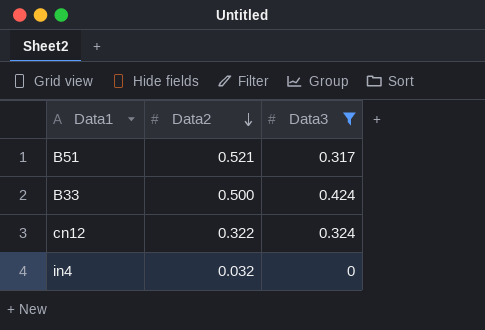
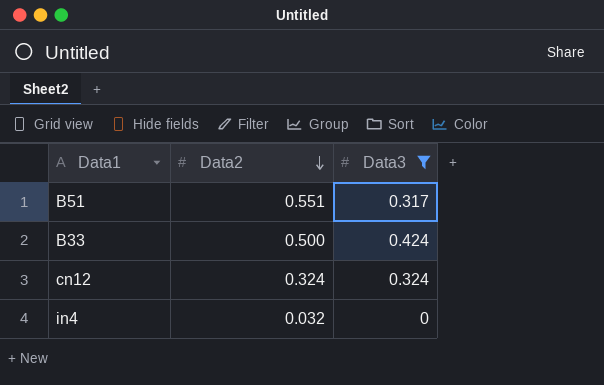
B51 | Data2: 0.521 -> 0.551
cn12 | Data2: 0.322 -> 0.324

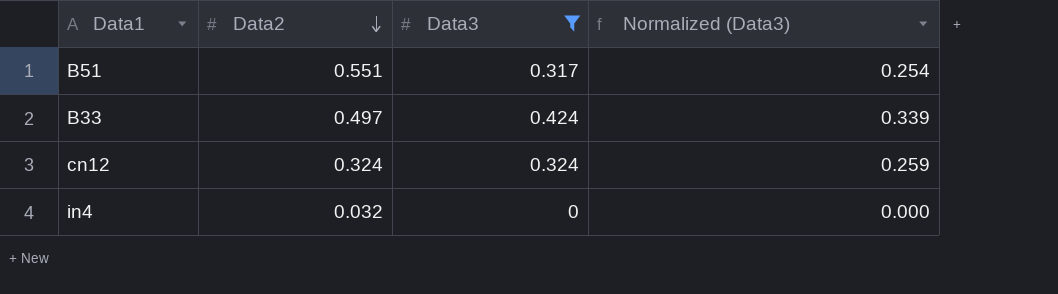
column Normalized (Data3) | formula: none -> [Data3] * 0.8
B33 | Data2: 0.500 -> 0.497

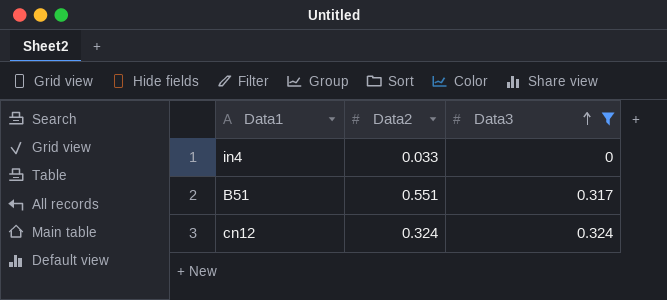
row order: Data2 descending -> Data3 ascending
column Normalized (Data3) | formula: [Data3] * 0.8 -> none
row B33: 0.497 | 0.424 | 0.339 -> none
in4 | Data2: 0.032 -> 0.033

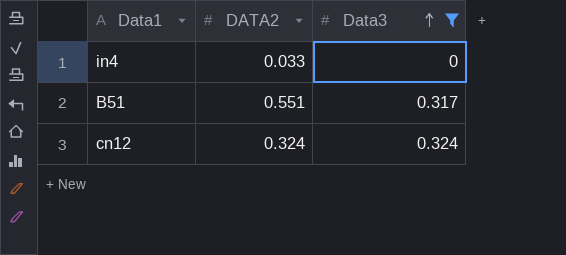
column name: Data2 -> DATA2

